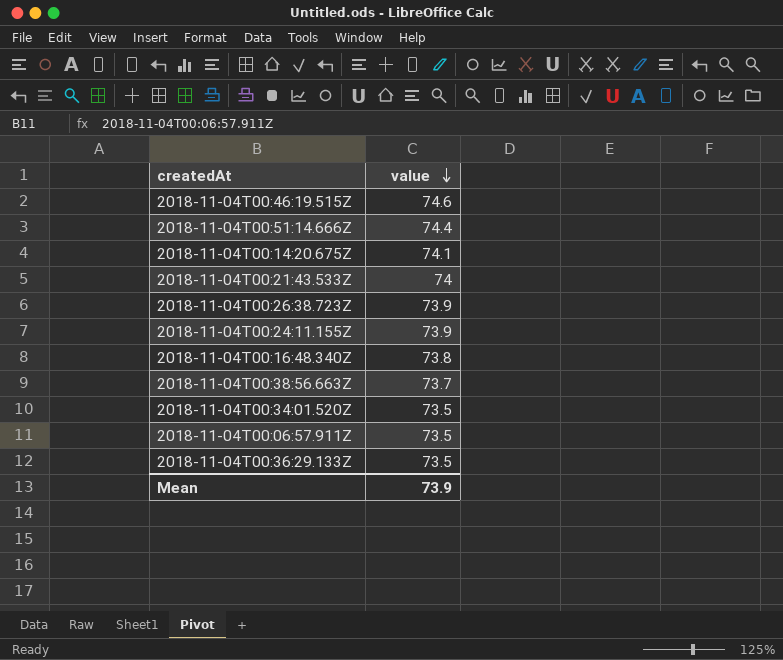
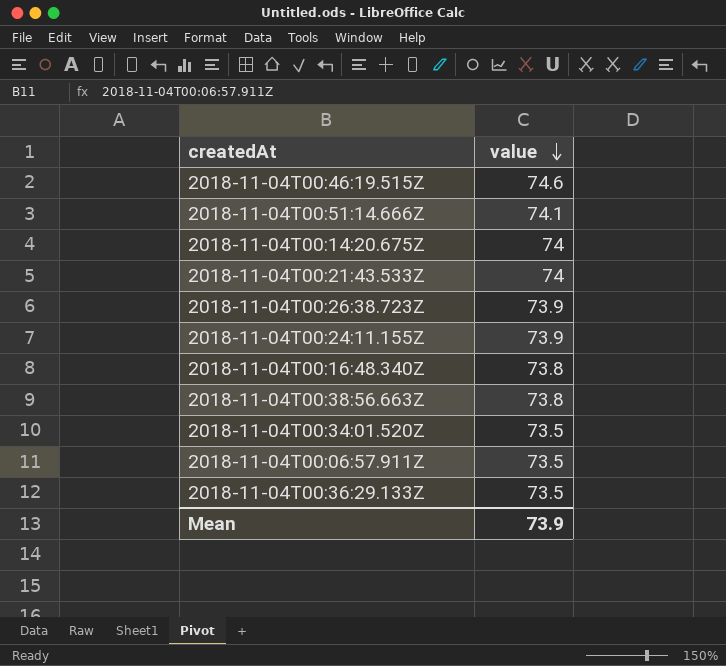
2018-11-04T00:51:14.666Z | value: 74.4 -> 74.1
2018-11-04T00:14:20.675Z | value: 74.1 -> 74
2018-11-04T00:38:56.663Z | value: 73.7 -> 73.8

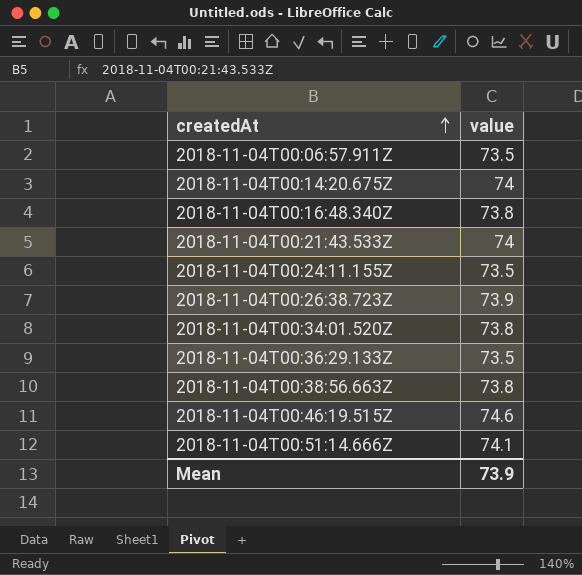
row order: value descending -> createdAt ascending
2018-11-04T00:24:11.155Z | value: 73.9 -> 73.5
2018-11-04T00:34:01.520Z | value: 73.5 -> 73.8

